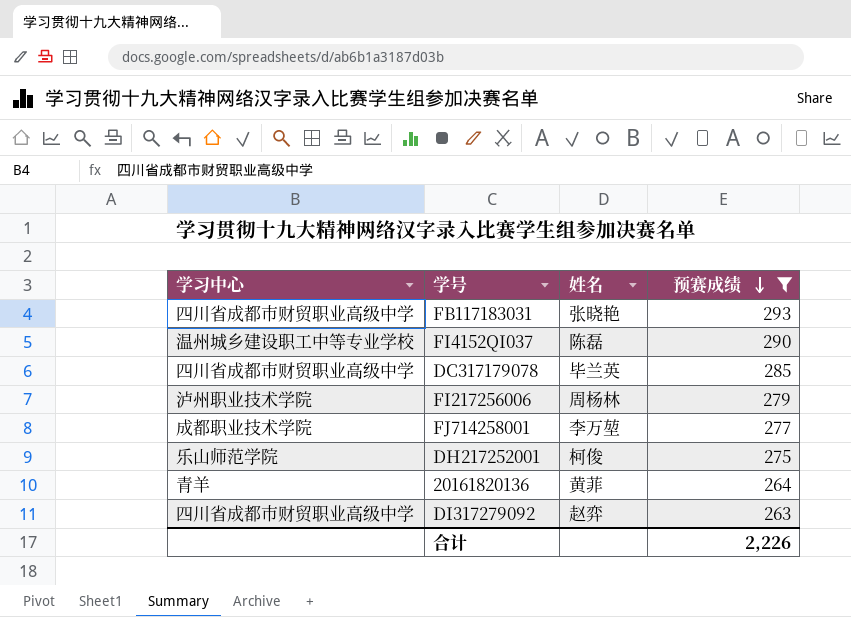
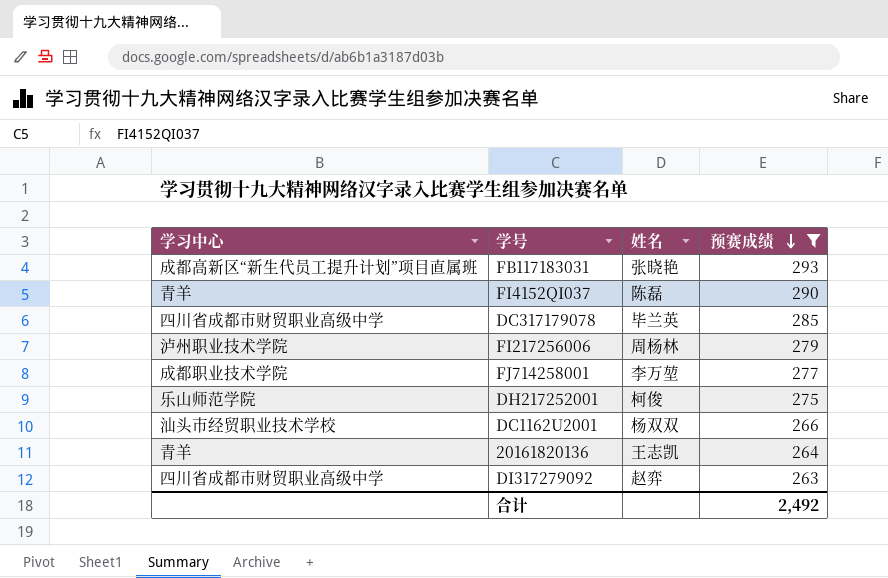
FB117183031 | 学习中心: 四川省成都市财贸职业高级中学 -> 成都高新区“新生代员工提升计划”项目直属班
FI4152QI037 | 学习中心: 温州城乡建设职工中等专业学校 -> 青羊
row DC1162U2001: none -> 汕头市经贸职业技术学校 | 杨双双 | 266
20161820136 | 姓名: 黄菲 -> 王志凯
合计 | 预赛成绩: 2,226 -> 2,492

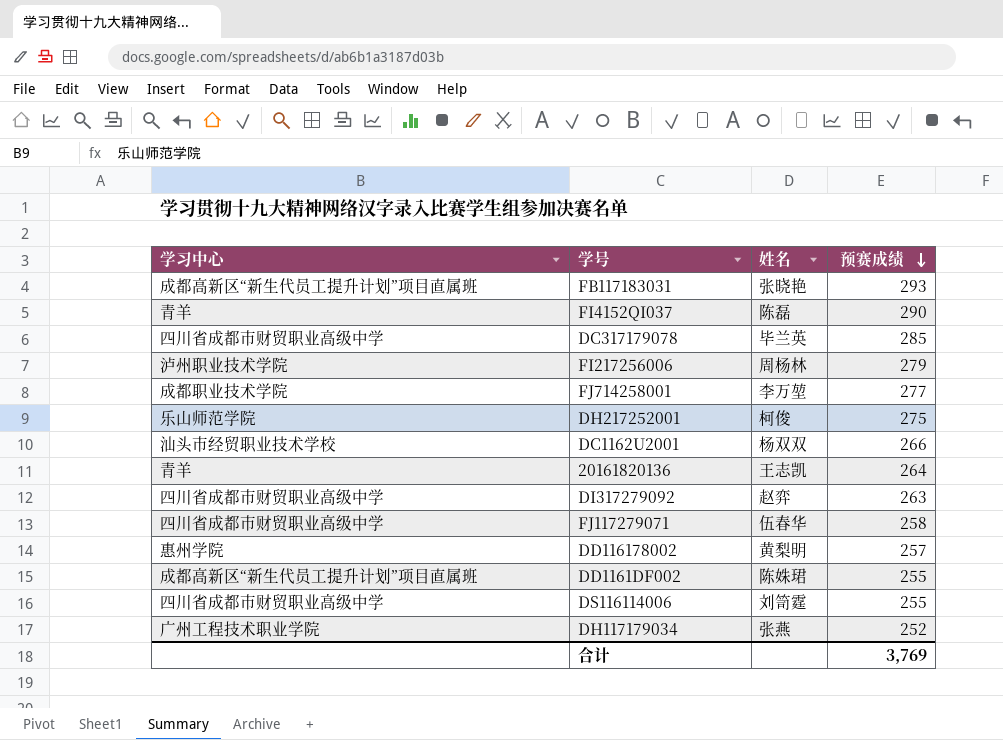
filter: 预赛成绩 >= 263 -> none
合计 | 预赛成绩: 2,492 -> 3,769

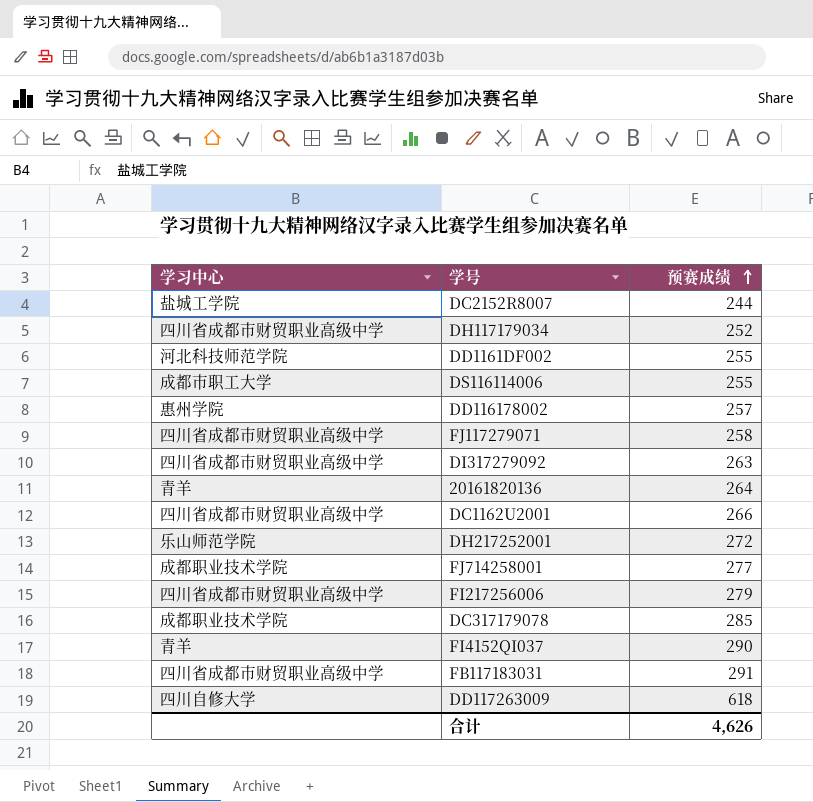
row order: 预赛成绩 descending -> 预赛成绩 ascending
column 姓名 | position: 3 -> none
row DC2152R8007: none -> 盐城工学院 | 244
DH117179034 | 学习中心: 广州工程技术职业学院 -> 四川省成都市财贸职业高级中学
DD1161DF002 | 学习中心: 成都高新区“新生代员工提升计划”项目直属班 -> 河北科技师范学院
DS116114006 | 学习中心: 四川省成都市财贸职业高级中学 -> 成都市职工大学
DC1162U2001 | 学习中心: 汕头市经贸职业技术学校 -> 四川省成都市财贸职业高级中学
DH217252001 | 预赛成绩: 275 -> 272
FI217256006 | 学习中心: 泸州职业技术学院 -> 四川省成都市财贸职业高级中学
DC317179078 | 学习中心: 四川省成都市财贸职业高级中学 -> 成都职业技术学院
FB117183031 | 学习中心: 成都高新区“新生代员工提升计划”项目直属班 -> 四川省成都市财贸职业高级中学
FB117183031 | 预赛成绩: 293 -> 291
row DD117263009: none -> 四川自修大学 | 618
合计 | 预赛成绩: 3,769 -> 4,626

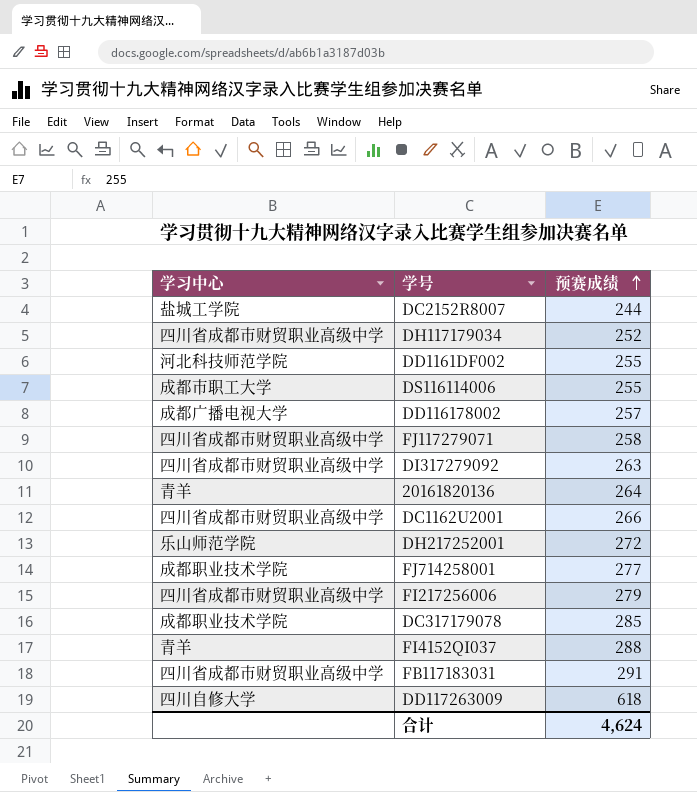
DD116178002 | 学习中心: 惠州学院 -> 成都广播电视大学
FI4152QI037 | 预赛成绩: 290 -> 288
合计 | 预赛成绩: 4,626 -> 4,624

